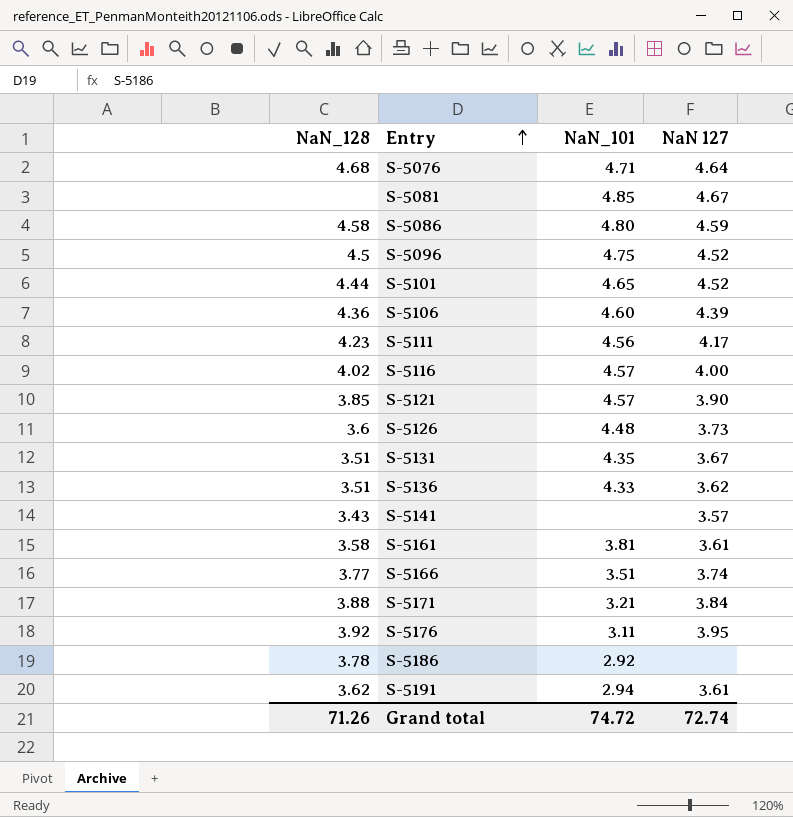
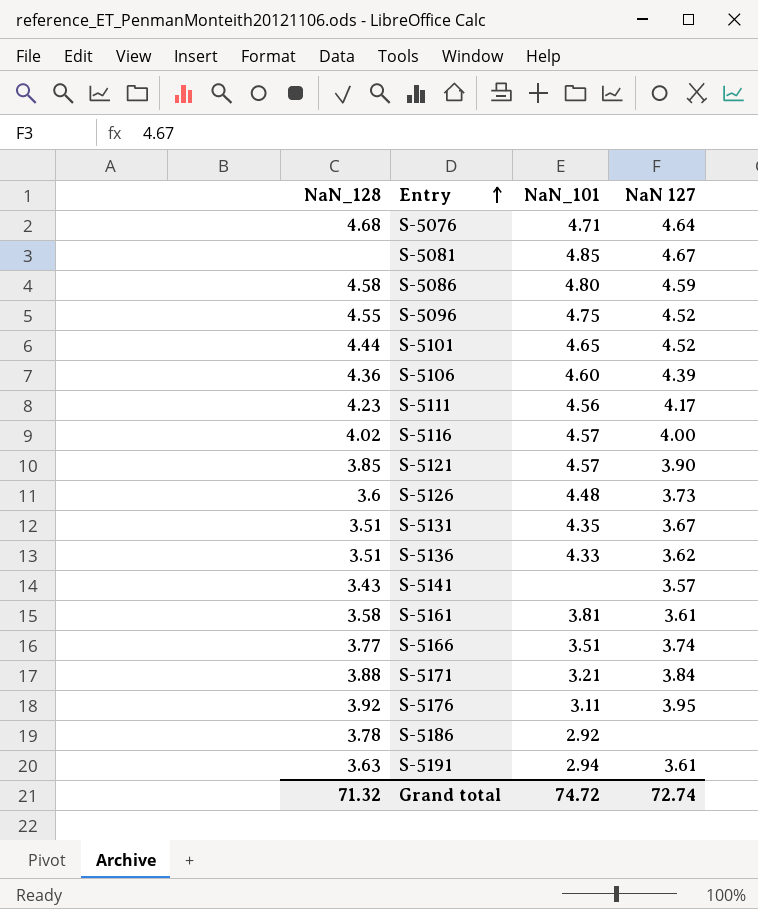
S-5096 | NaN_128: 4.5 -> 4.55
S-5191 | NaN_128: 3.62 -> 3.63
Grand total | NaN_128: 71.26 -> 71.32

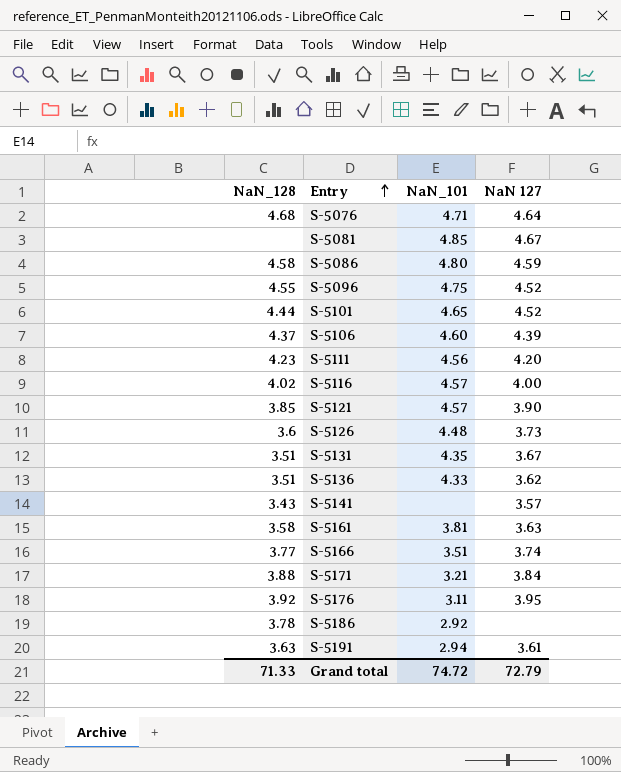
S-5106 | NaN_128: 4.36 -> 4.37
S-5111 | NaN 127: 4.17 -> 4.20
S-5161 | NaN 127: 3.61 -> 3.63
Grand total | NaN_128: 71.32 -> 71.33
Grand total | NaN 127: 72.74 -> 72.79

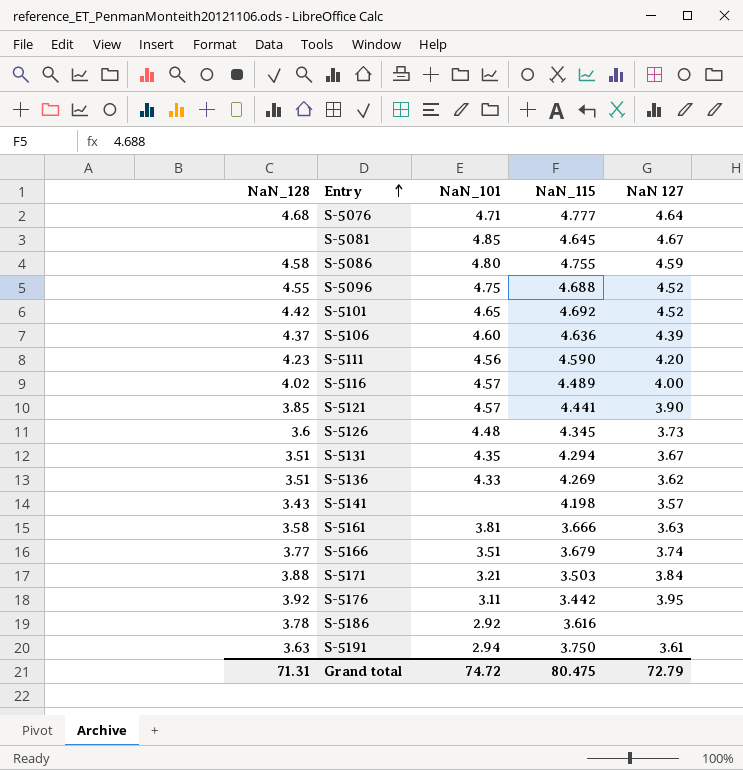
column NaN_115 | position: none -> 4
S-5101 | NaN_128: 4.44 -> 4.42
Grand total | NaN_128: 71.33 -> 71.31

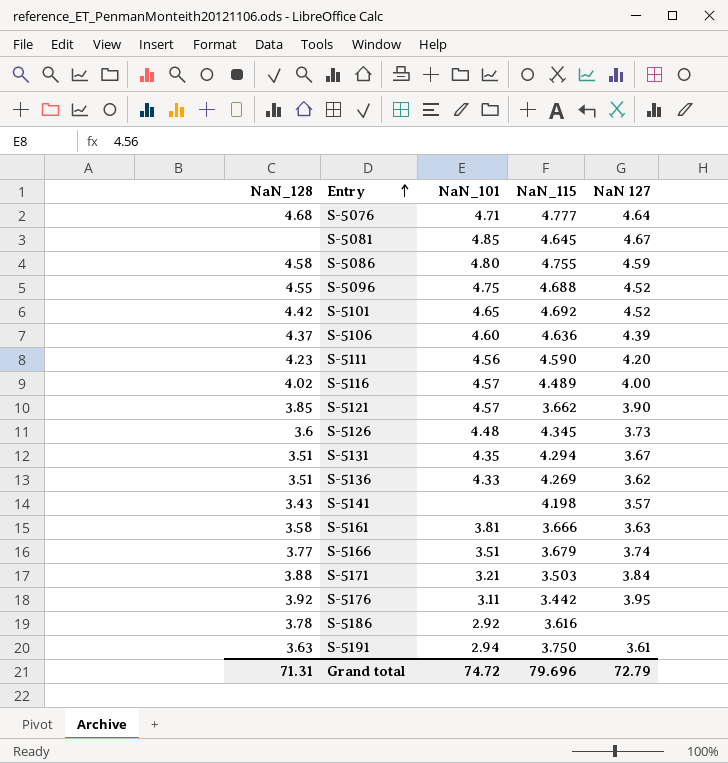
S-5121 | NaN_115: 4.441 -> 3.662
Grand total | NaN_115: 80.475 -> 79.696

